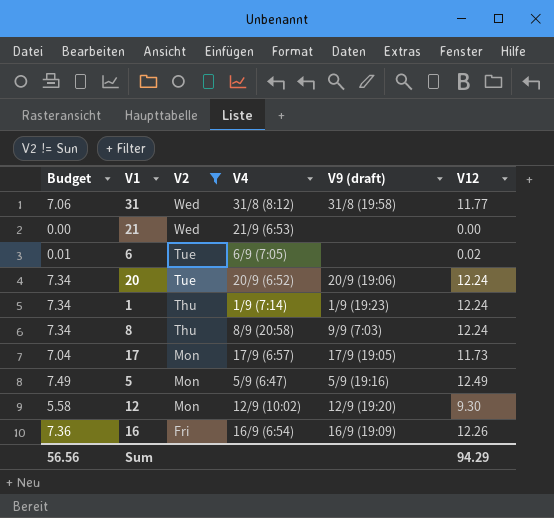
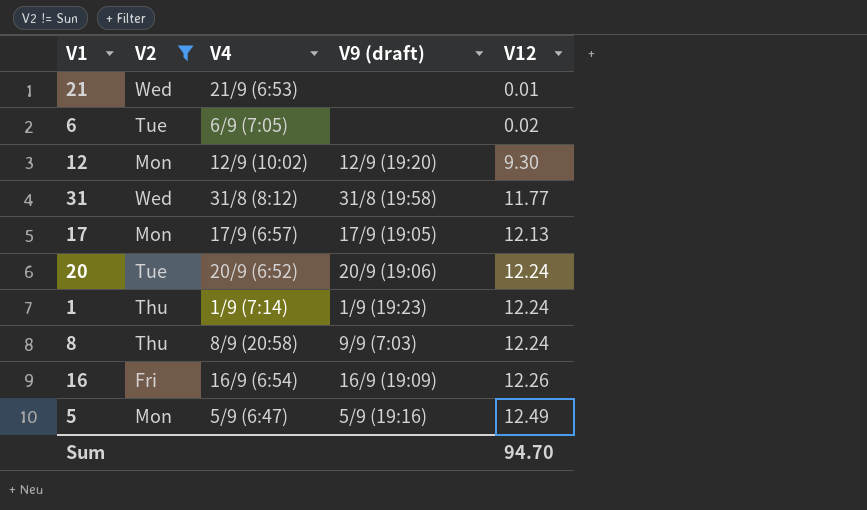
row order: V2 descending -> V12 ascending
column Budget | formula: [V12] * 0.6 -> none
21 | V12: 0.00 -> 0.01
17 | V12: 11.73 -> 12.13
Sum | V12: 94.29 -> 94.70

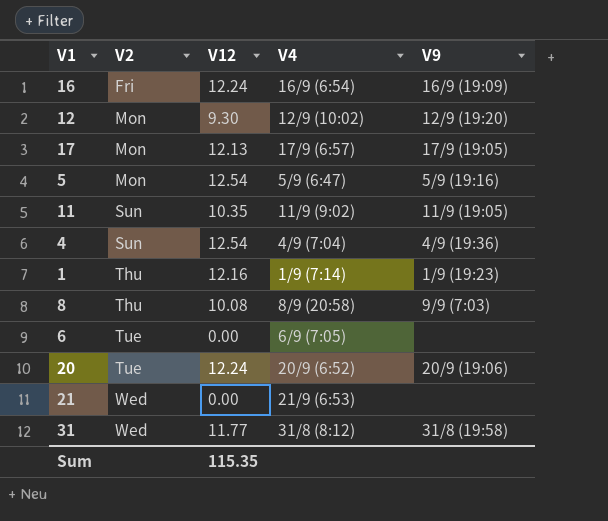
filter: V2 != Sun -> none
row order: V12 ascending -> V2 ascending
column V12 | position: 5 -> 3
column name: V9 (draft) -> V9
16 | V12: 12.26 -> 12.24
5 | V12: 12.49 -> 12.54
1 | V12: 12.24 -> 12.16
8 | V12: 12.24 -> 10.08
6 | V12: 0.02 -> 0.00
21 | V12: 0.01 -> 0.00
Sum | V12: 94.70 -> 115.35

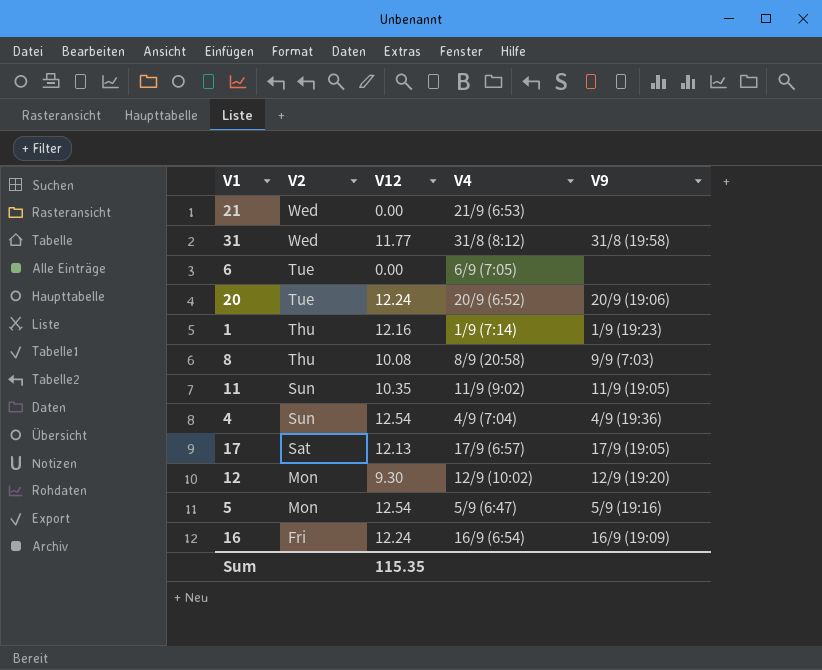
row order: V2 ascending -> V2 descending
17 | V2: Mon -> Sat

